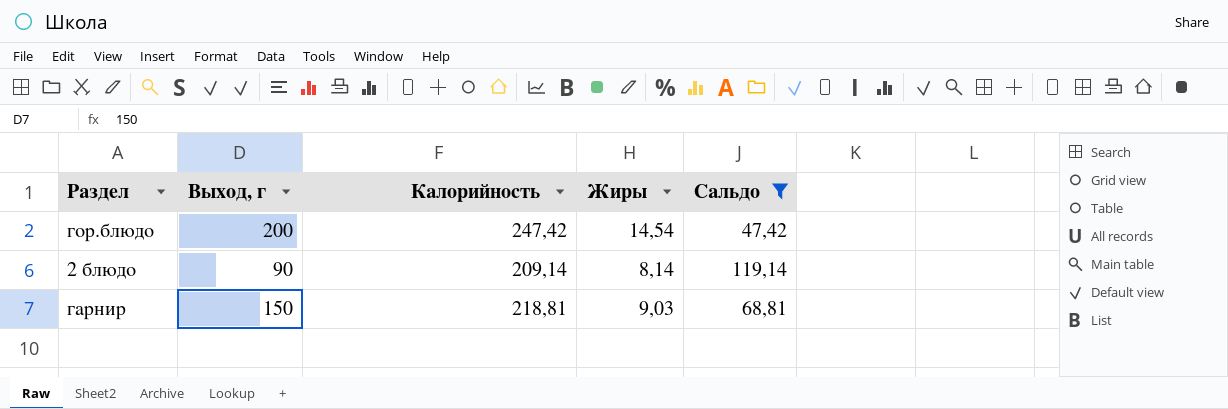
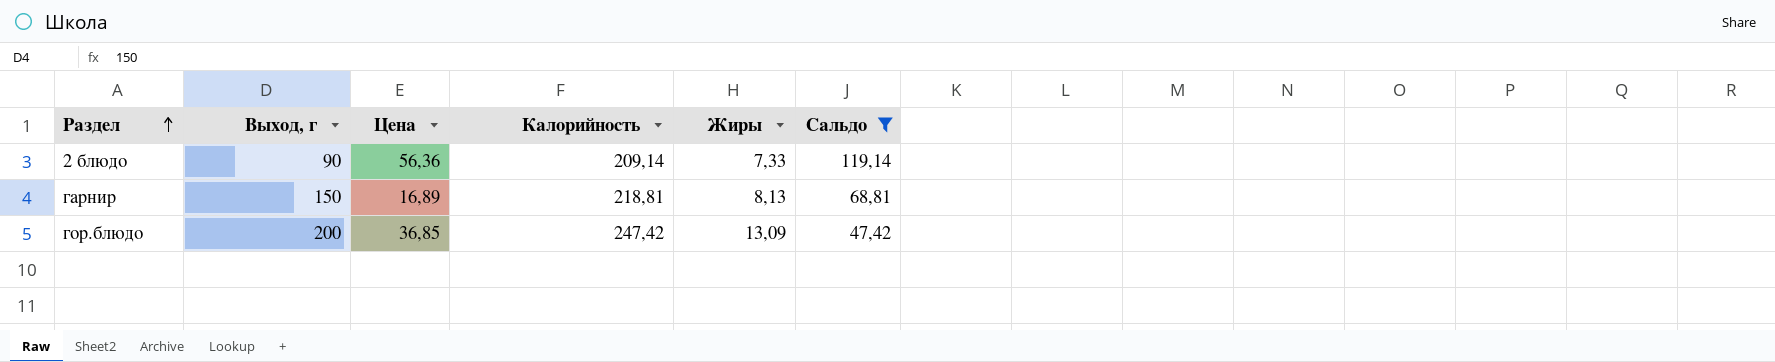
row order: none -> Раздел ascending
column Цена | position: none -> 3
2 блюдо | Жиры: 8,14 -> 7,33
гарнир | Жиры: 9,03 -> 8,13
гор.блюдо | Жиры: 14,54 -> 13,09

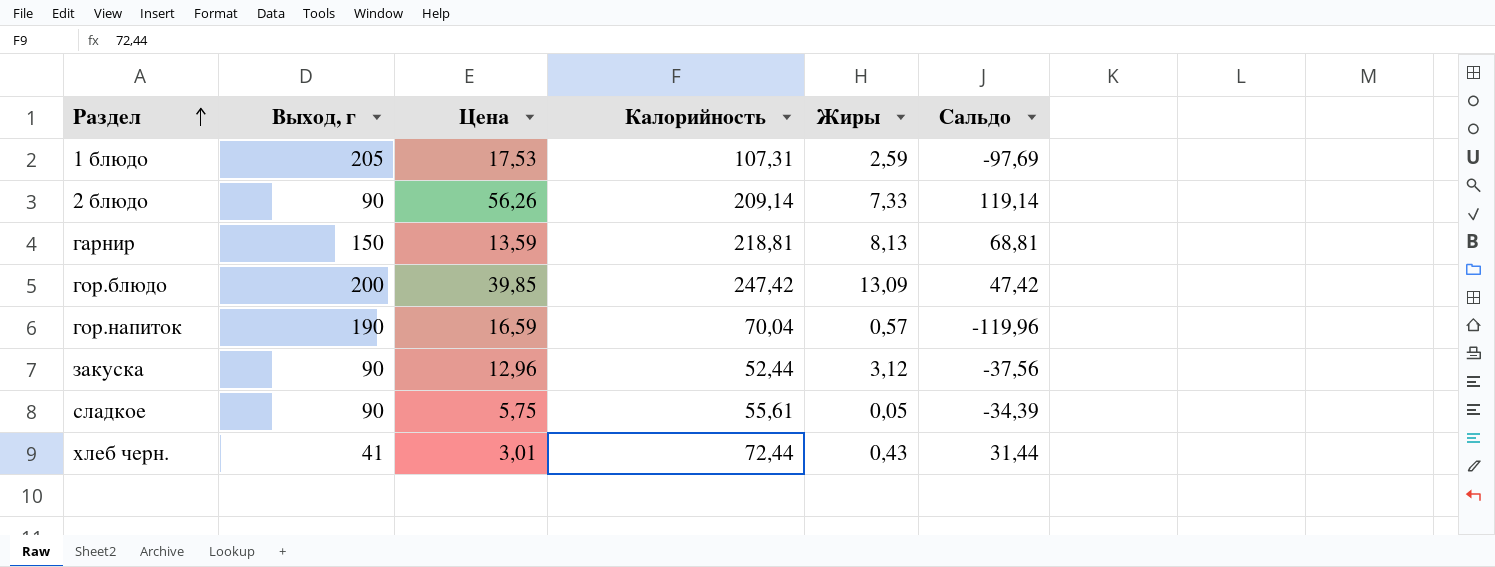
filter: Сальдо >= 47,42 -> none
2 блюдо | Цена: 56,36 -> 56,26
гарнир | Цена: 16,89 -> 13,59
гор.блюдо | Цена: 36,85 -> 39,85

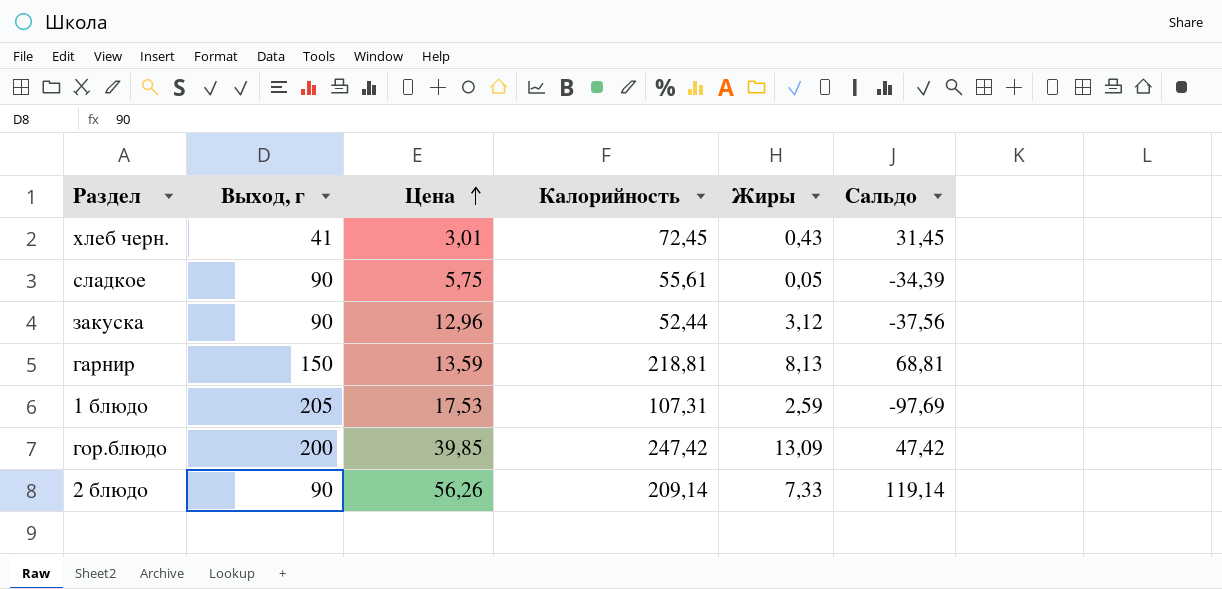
row order: Раздел ascending -> Цена ascending
row гор.напиток: 190 | 16,59 | 70,04 | 0,57 | -119,96 -> none
хлеб черн. | Калорийность: 72,44 -> 72,45
хлеб черн. | Сальдо: 31,44 -> 31,45

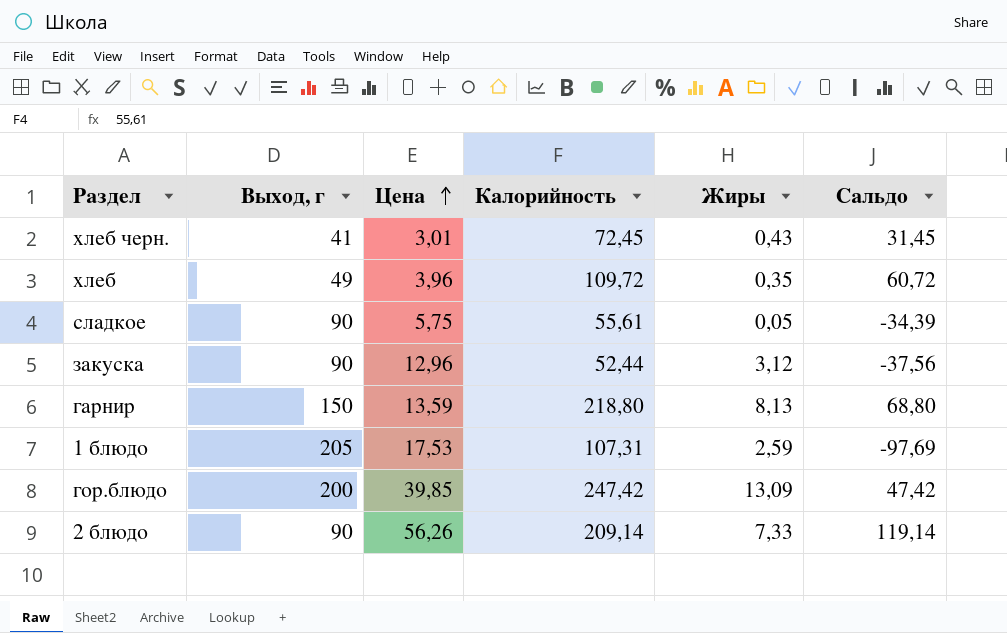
row хлеб: none -> 49 | 3,96 | 109,72 | 0,35 | 60,72
гарнир | Калорийность: 218,81 -> 218,80
гарнир | Сальдо: 68,81 -> 68,80

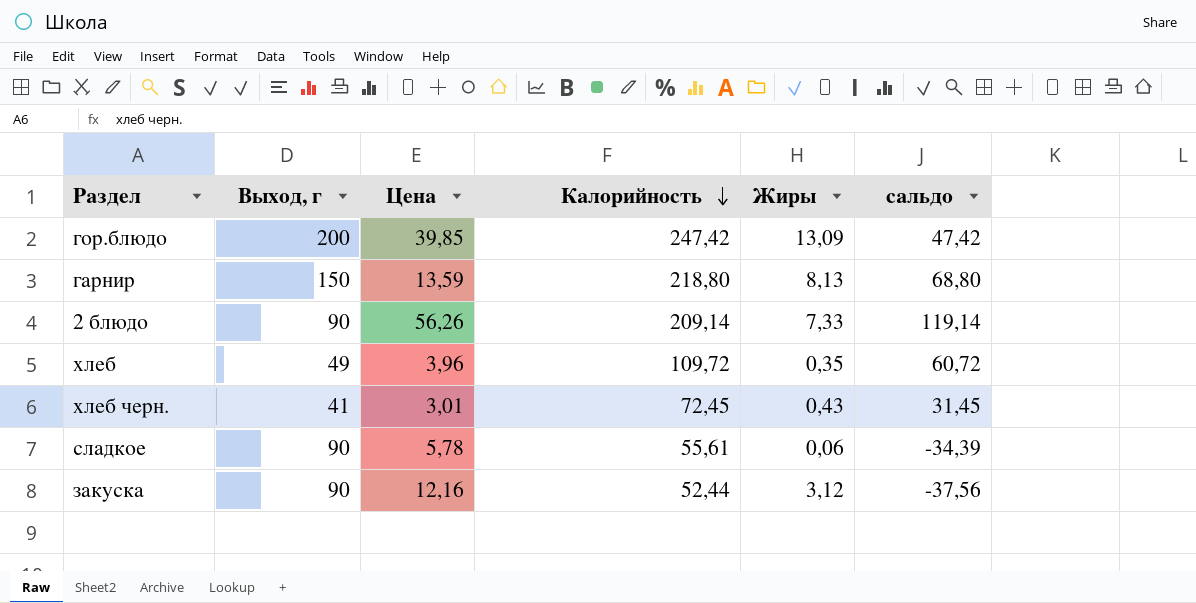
row order: Цена ascending -> Калорийность descending
column name: Сальдо -> сальдо
row 1 блюдо: 205 | 17,53 | 107,31 | 2,59 | -97,69 -> none
сладкое | Цена: 5,75 -> 5,78
сладкое | Жиры: 0,05 -> 0,06
закуска | Цена: 12,96 -> 12,16

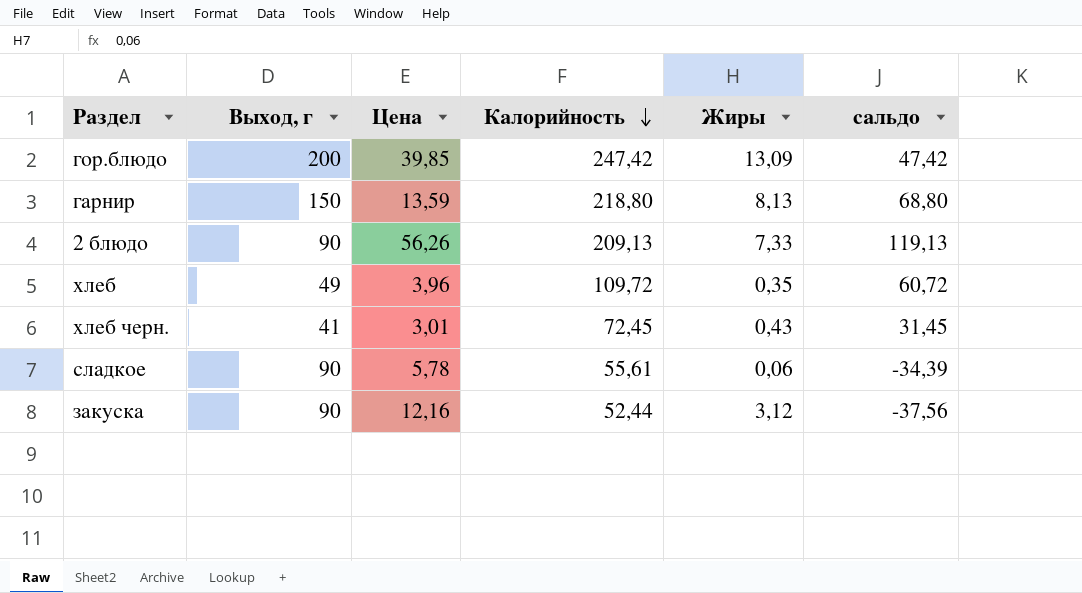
2 блюдо | Калорийность: 209,14 -> 209,13
2 блюдо | сальдо: 119,14 -> 119,13

